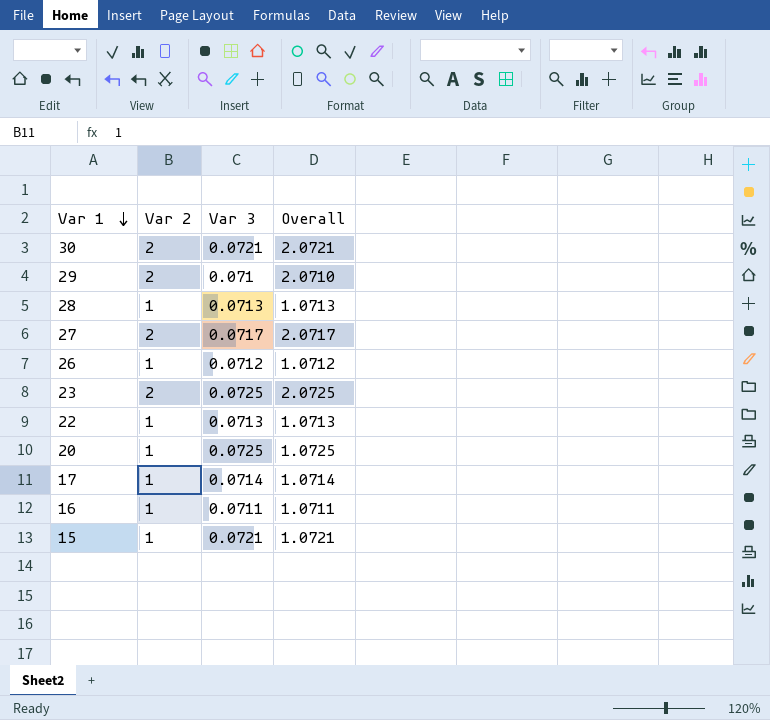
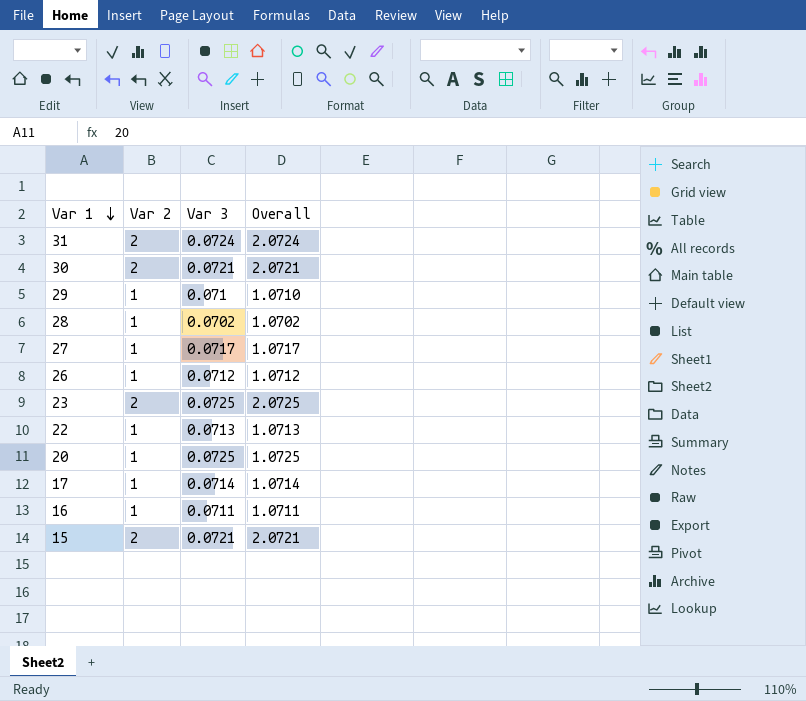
row 31: none -> 2 | 0.0724 | 2.0724
29 | Var 2: 2 -> 1
29 | Overall: 2.0710 -> 1.0710
28 | Var 3: 0.0713 -> 0.0702
28 | Overall: 1.0713 -> 1.0702
27 | Var 2: 2 -> 1
27 | Overall: 2.0717 -> 1.0717
15 | Var 2: 1 -> 2
15 | Overall: 1.0721 -> 2.0721

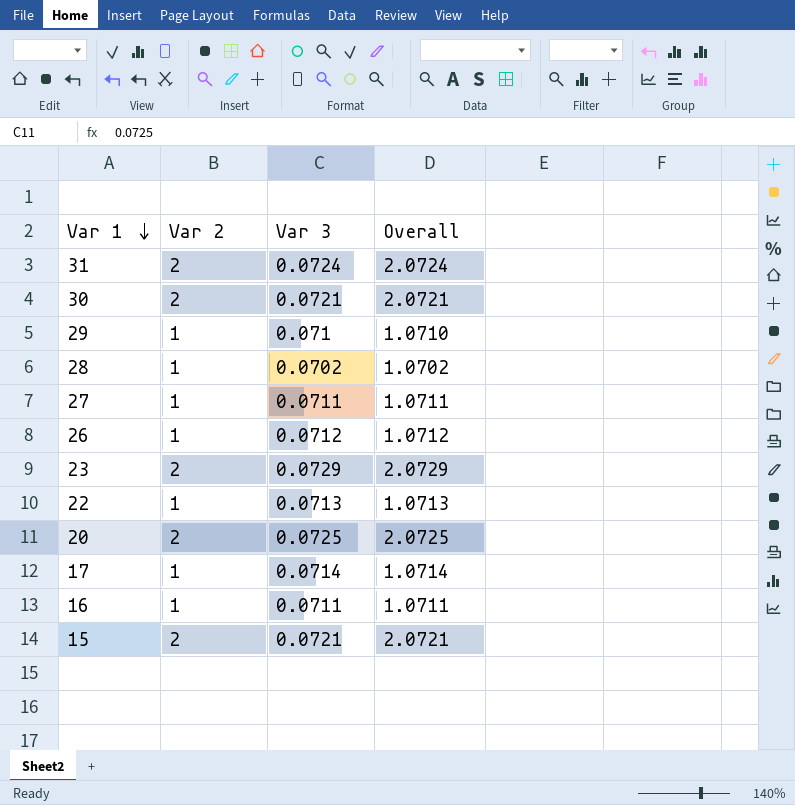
27 | Var 3: 0.0717 -> 0.0711
27 | Overall: 1.0717 -> 1.0711
23 | Var 3: 0.0725 -> 0.0729
23 | Overall: 2.0725 -> 2.0729
20 | Var 2: 1 -> 2
20 | Overall: 1.0725 -> 2.0725

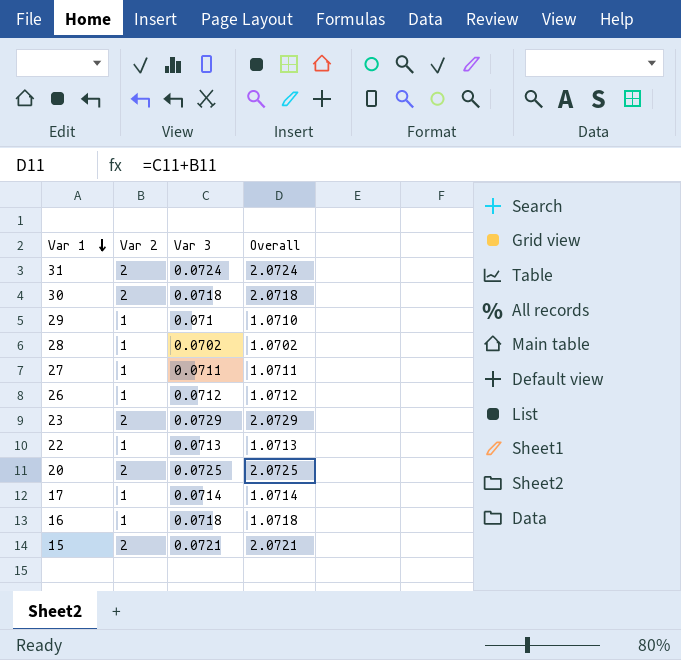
30 | Var 3: 0.0721 -> 0.0718
30 | Overall: 2.0721 -> 2.0718
16 | Var 3: 0.0711 -> 0.0718
16 | Overall: 1.0711 -> 1.0718

